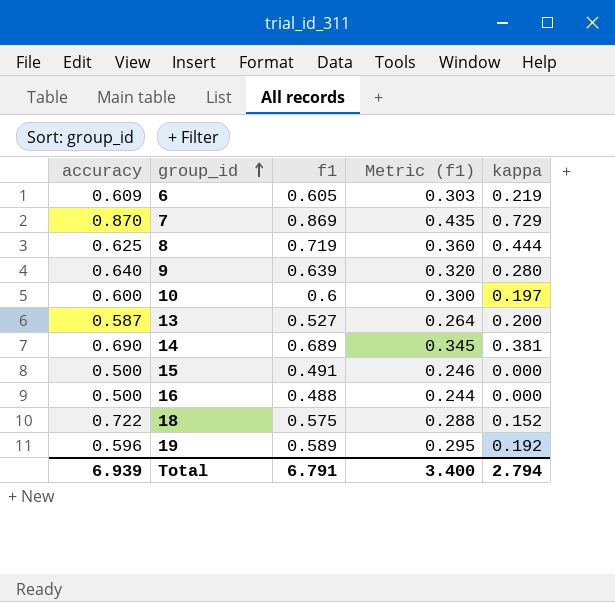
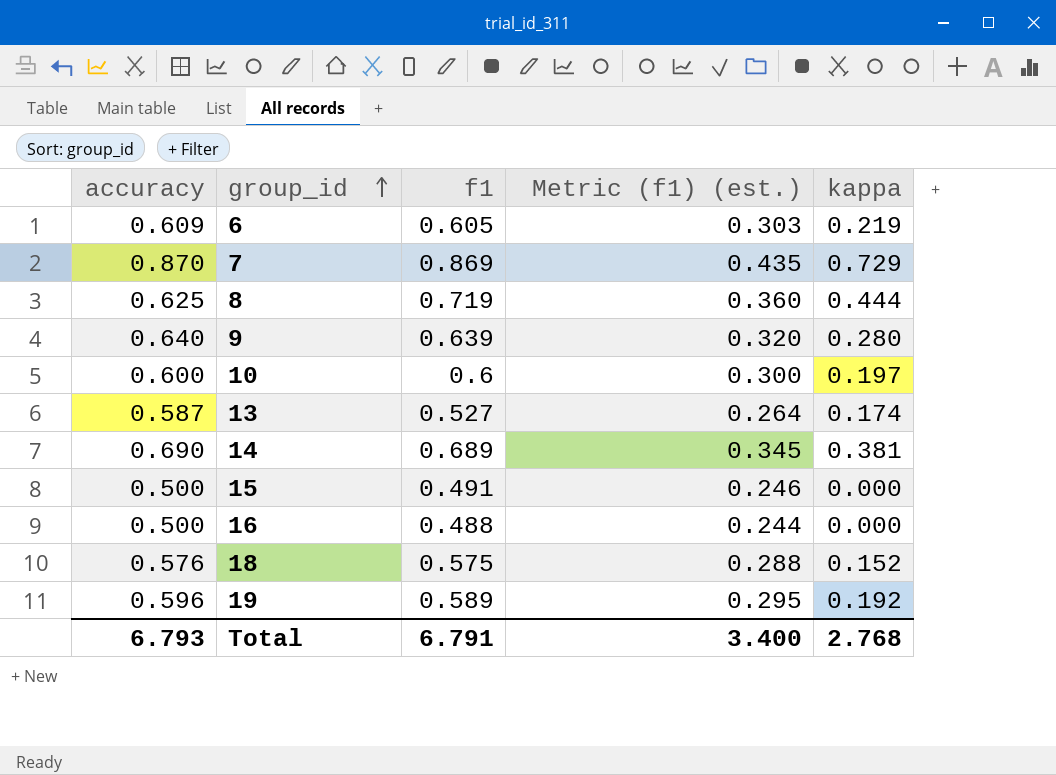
column name: Metric (f1) -> Metric (f1) (est.)
13 | kappa: 0.200 -> 0.174
18 | accuracy: 0.722 -> 0.576
Total | accuracy: 6.939 -> 6.793
Total | kappa: 2.794 -> 2.768

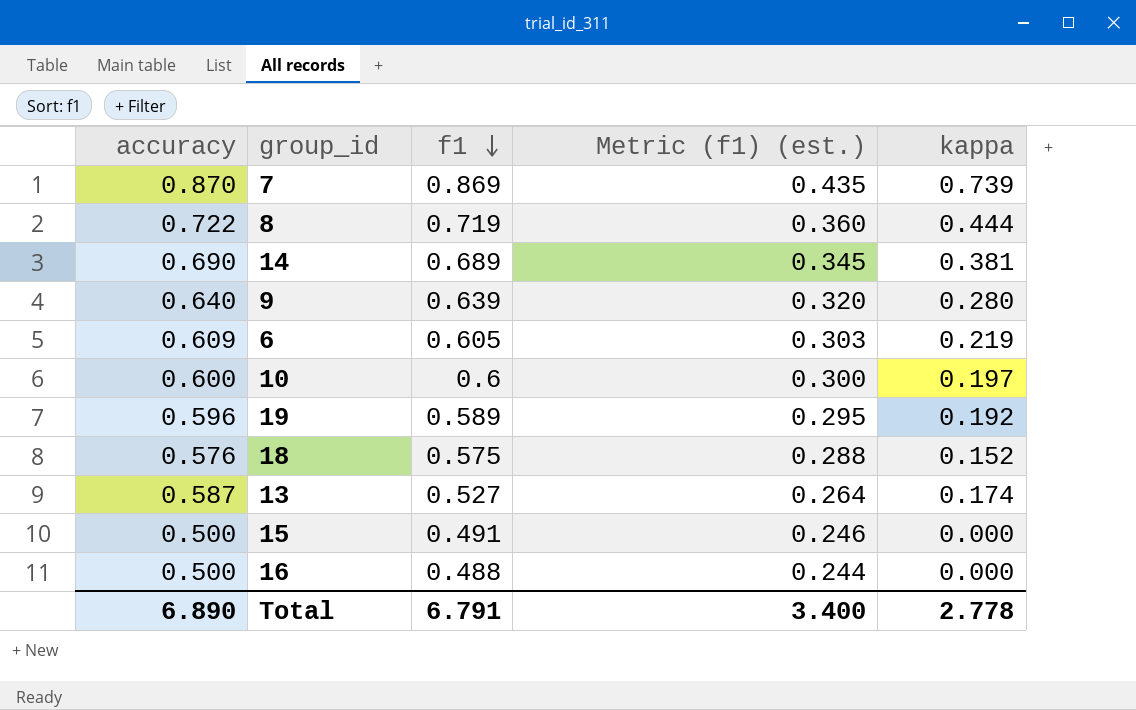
row order: group_id ascending -> f1 descending
7 | kappa: 0.729 -> 0.739
8 | accuracy: 0.625 -> 0.722
Total | accuracy: 6.793 -> 6.890
Total | kappa: 2.768 -> 2.778

